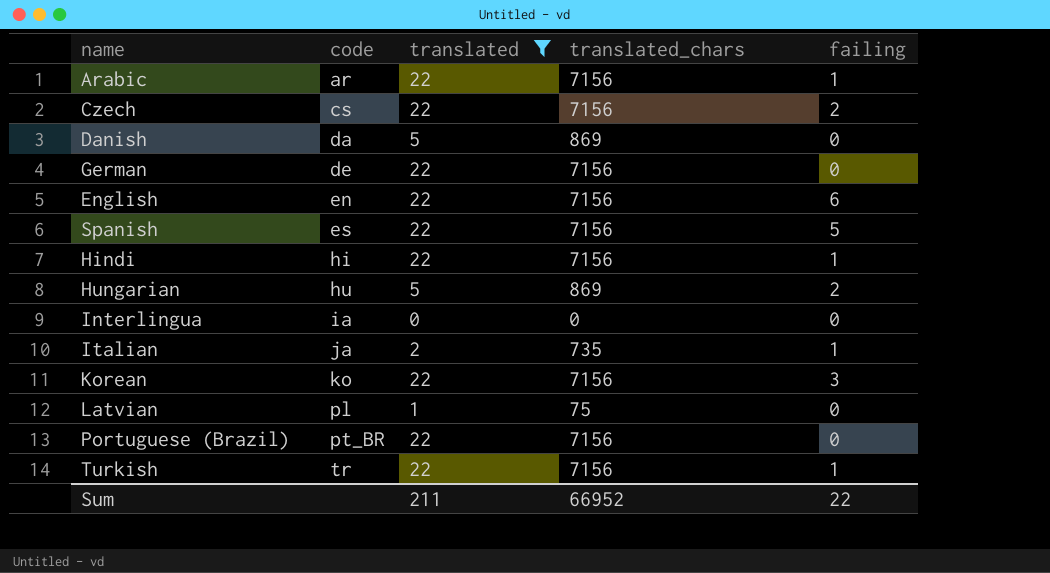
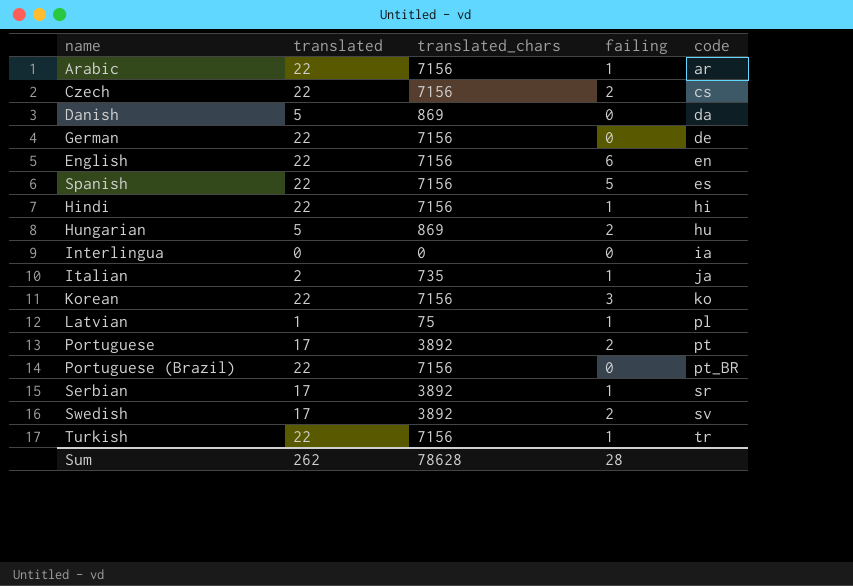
filter: translated != 17 -> none
column code | position: 2 -> 5
Latvian | failing: 0 -> 1
Sum | translated: 211 -> 262
Sum | translated_chars: 66952 -> 78628
Sum | failing: 22 -> 28

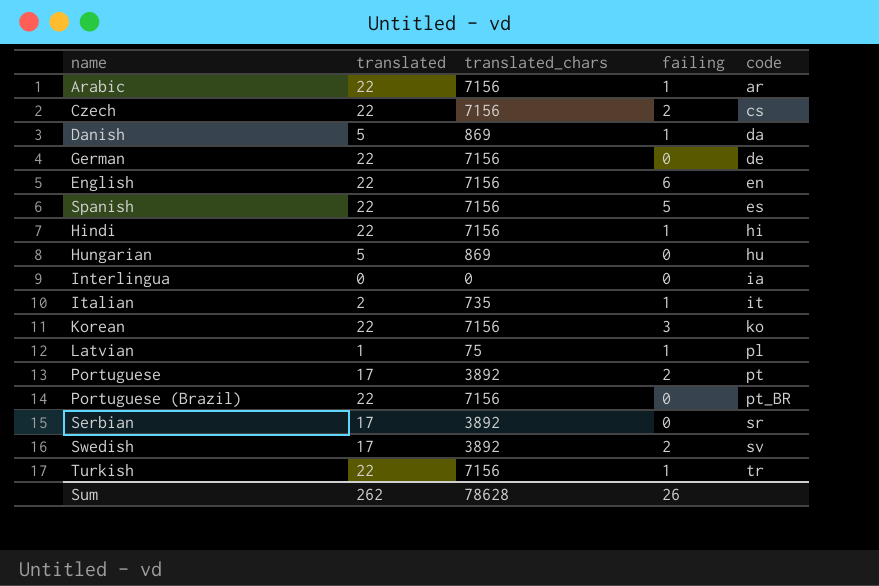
Danish | failing: 0 -> 1
Hungarian | failing: 2 -> 0
Italian | code: ja -> it
Serbian | failing: 1 -> 0
Sum | failing: 28 -> 26

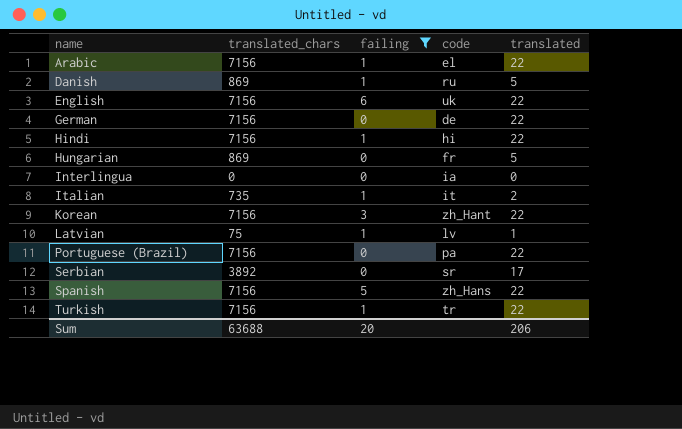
filter: none -> failing != 2
row order: code ascending -> name ascending
column translated | position: 2 -> 5
Arabic | code: ar -> el
Danish | code: da -> ru
English | code: en -> uk
Hungarian | code: hu -> fr
Korean | code: ko -> zh_Hant
Latvian | code: pl -> lv
Portuguese (Brazil) | code: pt_BR -> pa
Spanish | code: es -> zh_Hans
Sum | translated_chars: 78628 -> 63688
Sum | failing: 26 -> 20
Sum | translated: 262 -> 206

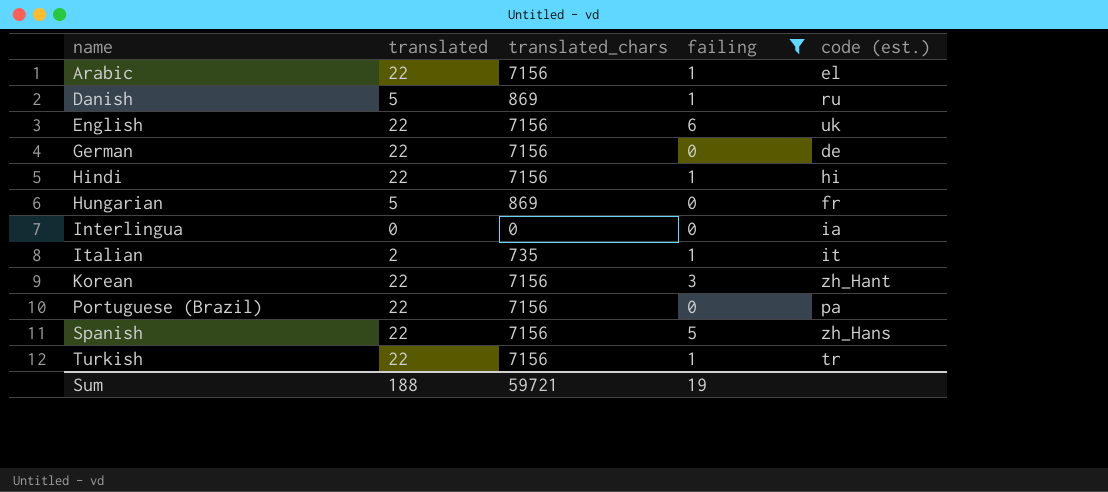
column translated | position: 5 -> 2
column name: code -> code (est.)
row Latvian: 75 | 1 | lv | 1 -> none
row Serbian: 3892 | 0 | sr | 17 -> none
Sum | translated: 206 -> 188
Sum | translated_chars: 63688 -> 59721
Sum | failing: 20 -> 19

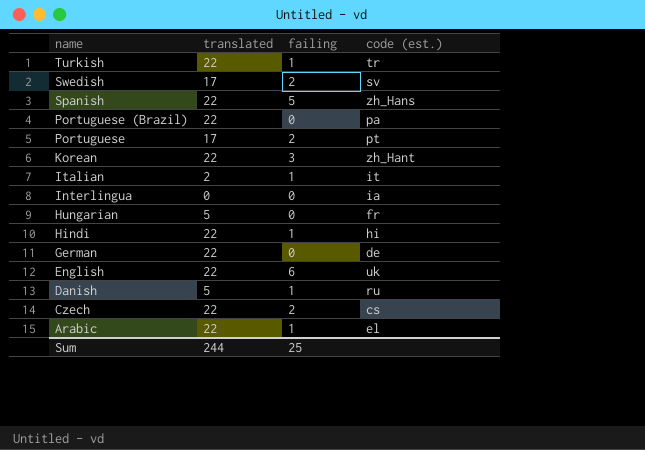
filter: failing != 2 -> none
row order: name ascending -> name descending
column translated_chars | position: 3 -> none
Sum | translated: 188 -> 244
Sum | failing: 19 -> 25

